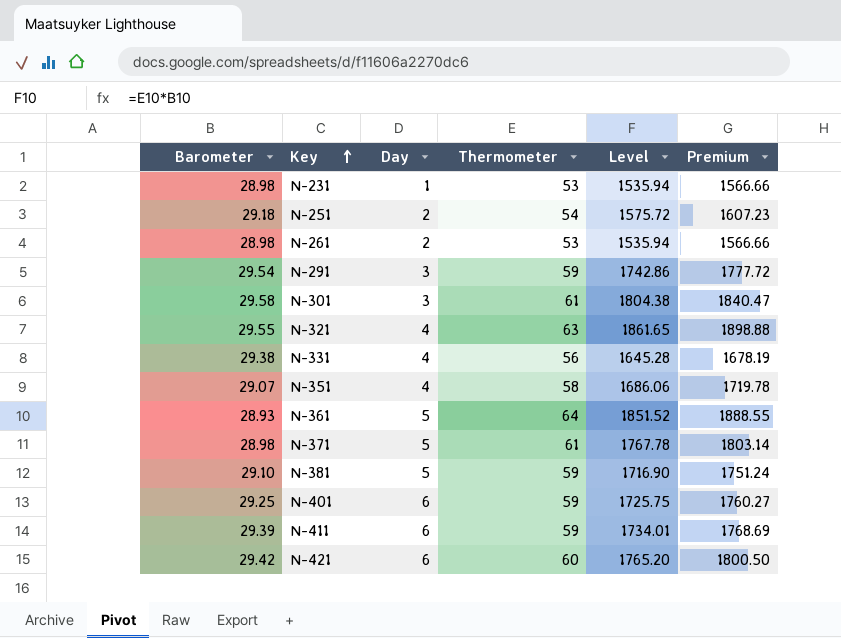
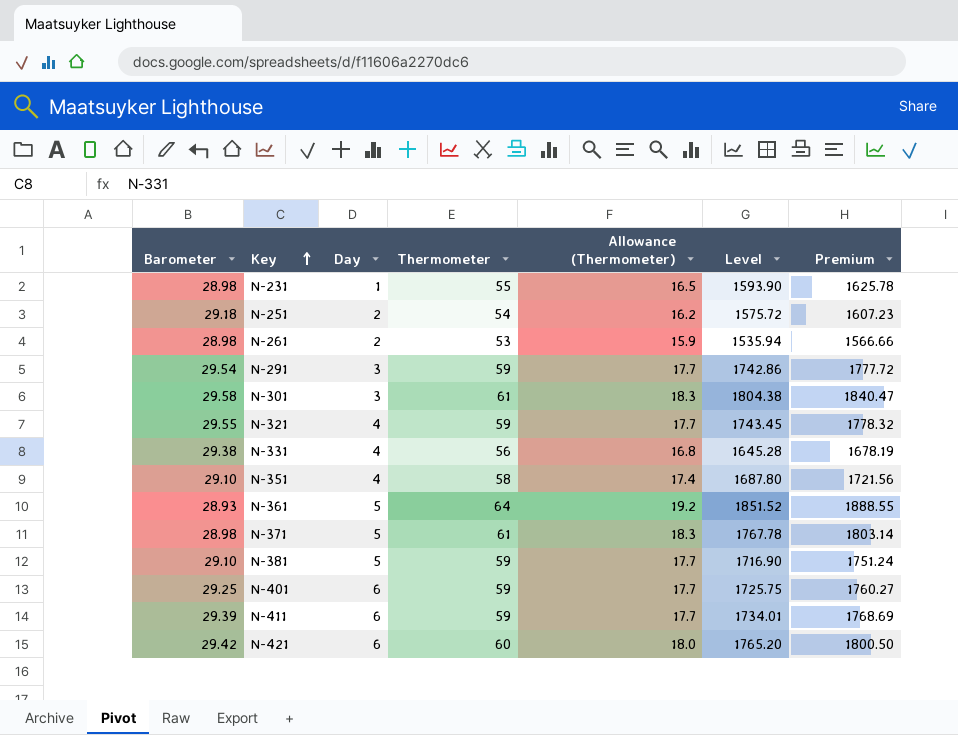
column Allowance (Thermometer) | formula: none -> [Thermometer] * 0.3
N-231 | Thermometer: 53 -> 55
N-231 | Level: 1535.94 -> 1593.90
N-231 | Premium: 1566.66 -> 1625.78
N-321 | Thermometer: 63 -> 59
N-321 | Level: 1861.65 -> 1743.45
N-321 | Premium: 1898.88 -> 1778.32
N-351 | Barometer: 29.07 -> 29.10
N-351 | Level: 1686.06 -> 1687.80
N-351 | Premium: 1719.78 -> 1721.56

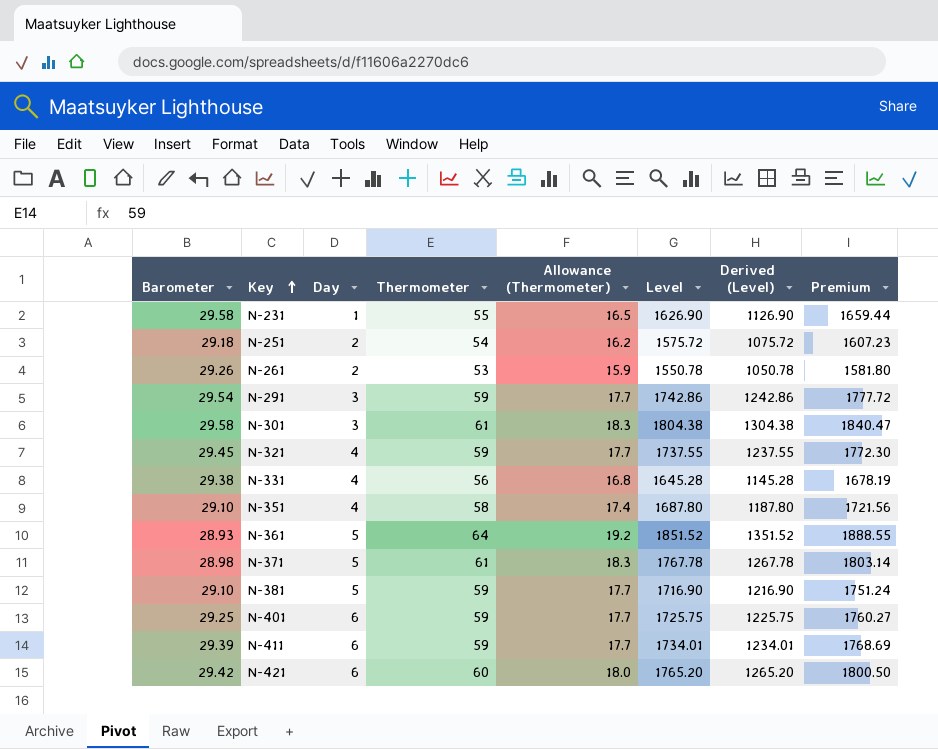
column Derived (Level) | formula: none -> [Level] - 500
N-231 | Barometer: 28.98 -> 29.58
N-231 | Level: 1593.90 -> 1626.90
N-231 | Premium: 1625.78 -> 1659.44
N-261 | Barometer: 28.98 -> 29.26
N-261 | Level: 1535.94 -> 1550.78
N-261 | Premium: 1566.66 -> 1581.80
N-321 | Barometer: 29.55 -> 29.45
N-321 | Level: 1743.45 -> 1737.55
N-321 | Premium: 1778.32 -> 1772.30

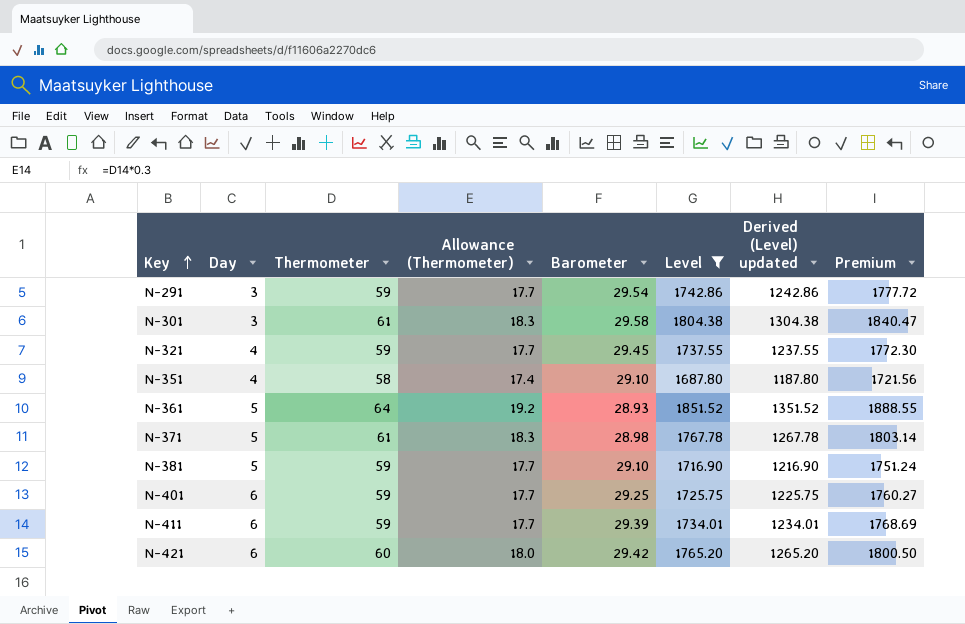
filter: none -> Level >= 1687.80
column Barometer | position: 1 -> 5
column name: Derived (Level) -> Derived (Level) updated

